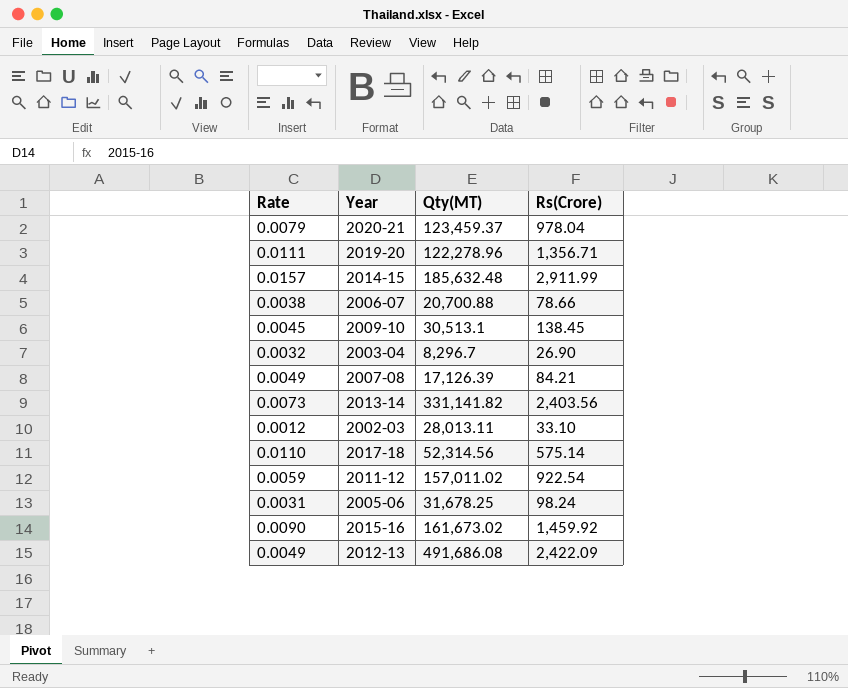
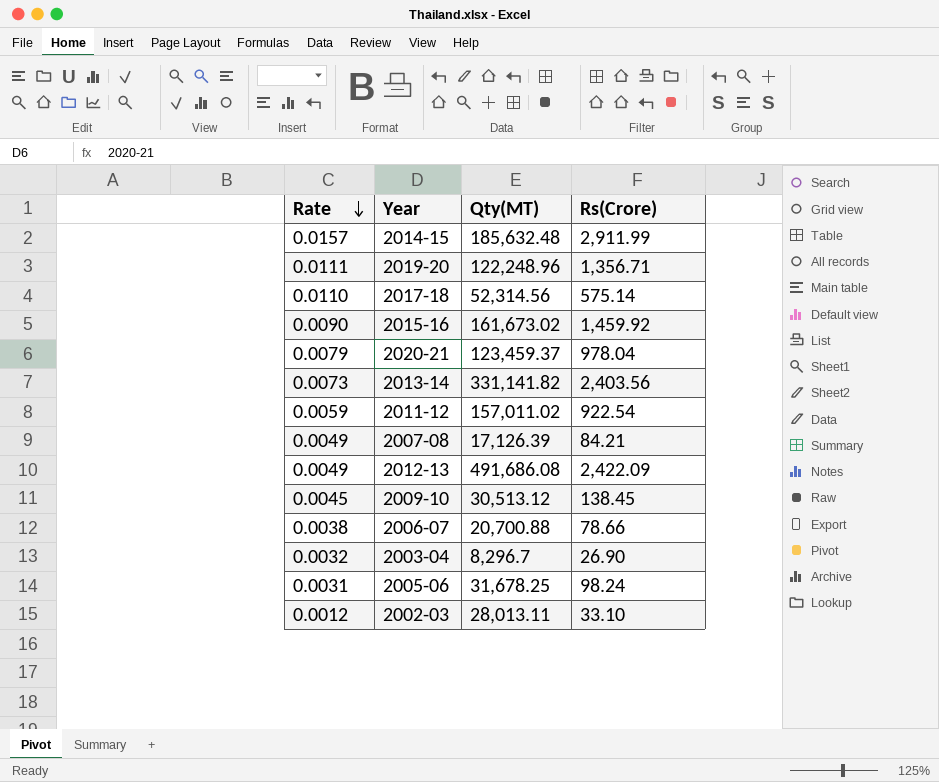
row order: none -> Rate descending
2019-20 | Qty(MT): 122,278.96 -> 122,248.96
2009-10 | Qty(MT): 30,513.1 -> 30,513.12

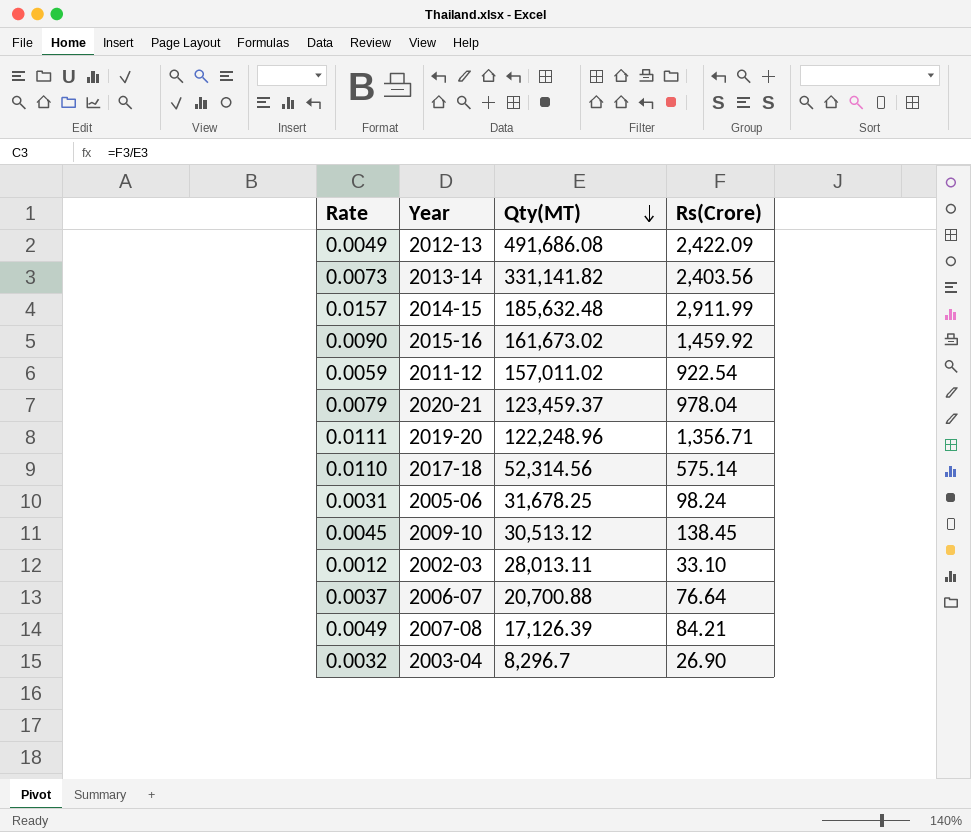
row order: Rate descending -> Qty(MT) descending
2006-07 | Rate: 0.0038 -> 0.0037
2006-07 | Rs(Crore): 78.66 -> 76.64

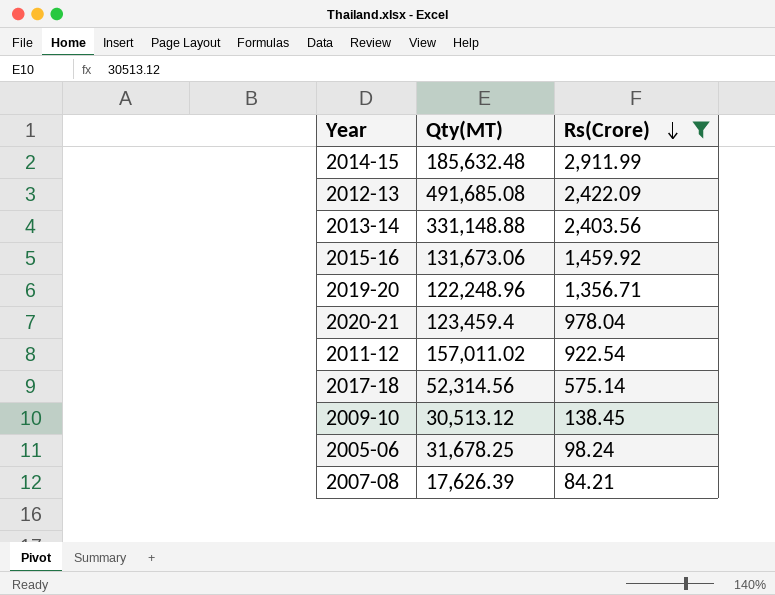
filter: none -> Rs(Crore) >= 84.21
row order: Qty(MT) descending -> Rs(Crore) descending
column Rate | formula: [Rs(Crore)] / [Qty(MT)] -> none
2012-13 | Qty(MT): 491,686.08 -> 491,685.08
2013-14 | Qty(MT): 331,141.82 -> 331,148.88
2015-16 | Qty(MT): 161,673.02 -> 131,673.06
2020-21 | Qty(MT): 123,459.37 -> 123,459.4
2007-08 | Qty(MT): 17,126.39 -> 17,626.39

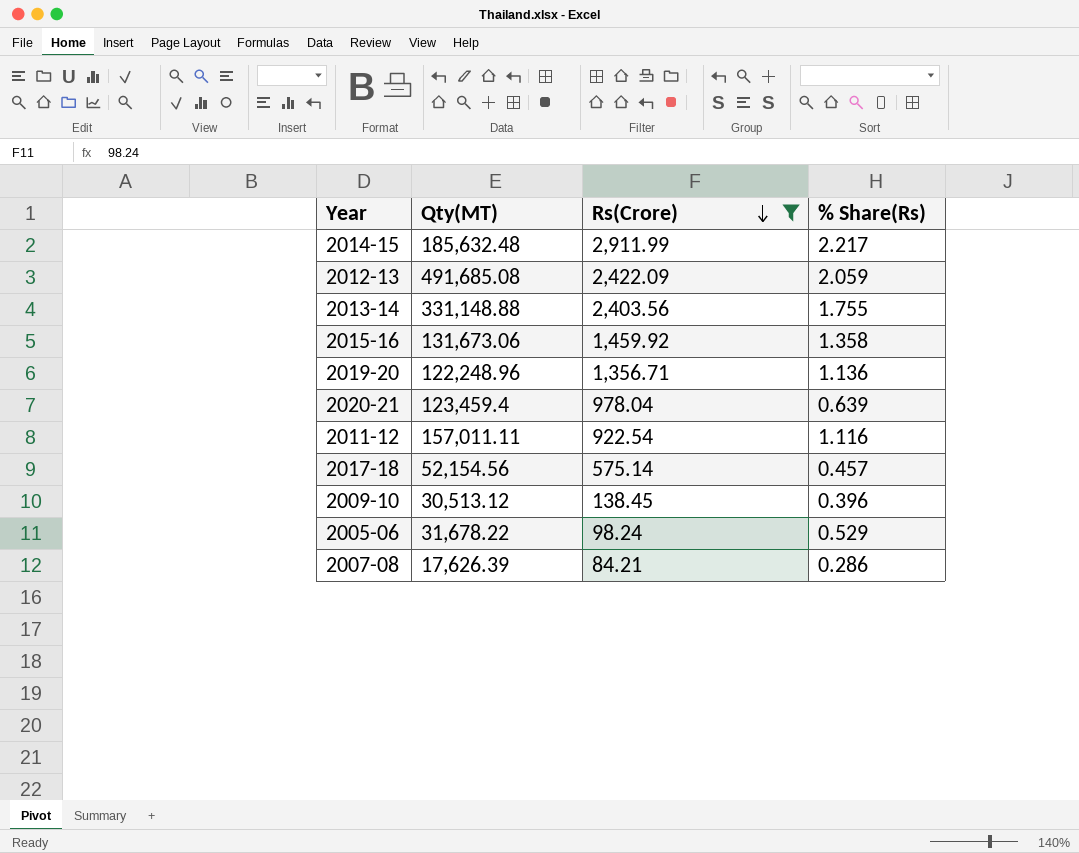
column % Share(Rs) | position: none -> 4
2011-12 | Qty(MT): 157,011.02 -> 157,011.11
2017-18 | Qty(MT): 52,314.56 -> 52,154.56
2005-06 | Qty(MT): 31,678.25 -> 31,678.22

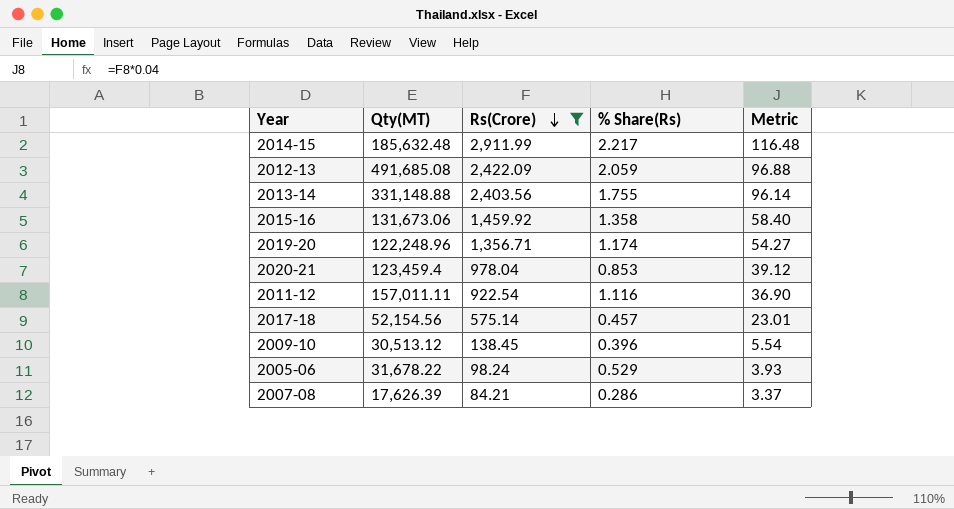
column Metric | formula: none -> [Rs(Crore)] * 0.04
2019-20 | % Share(Rs): 1.136 -> 1.174
2020-21 | % Share(Rs): 0.639 -> 0.853

